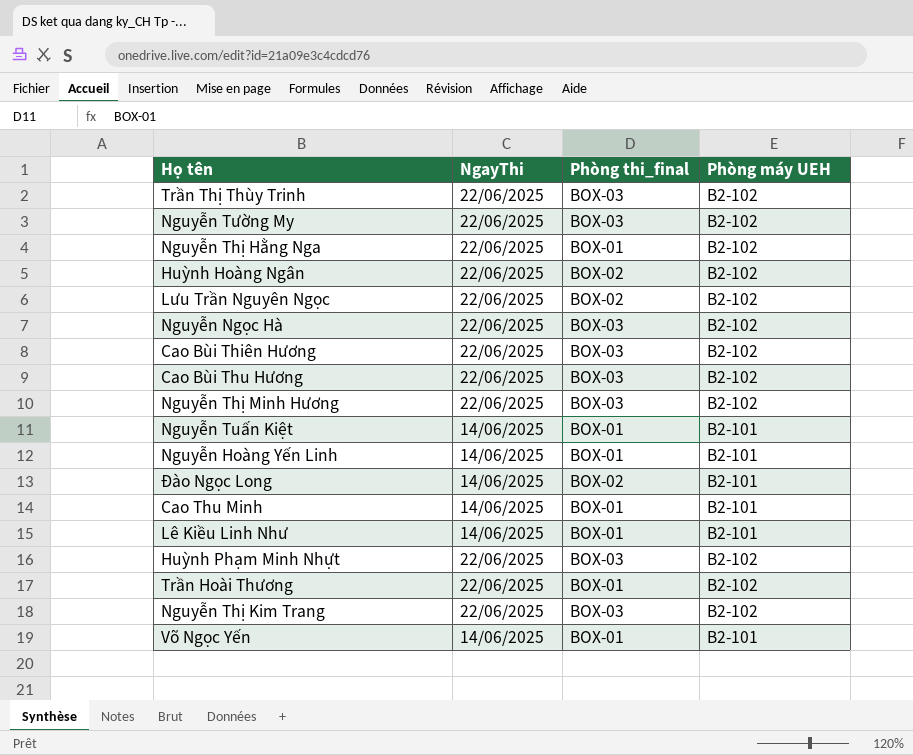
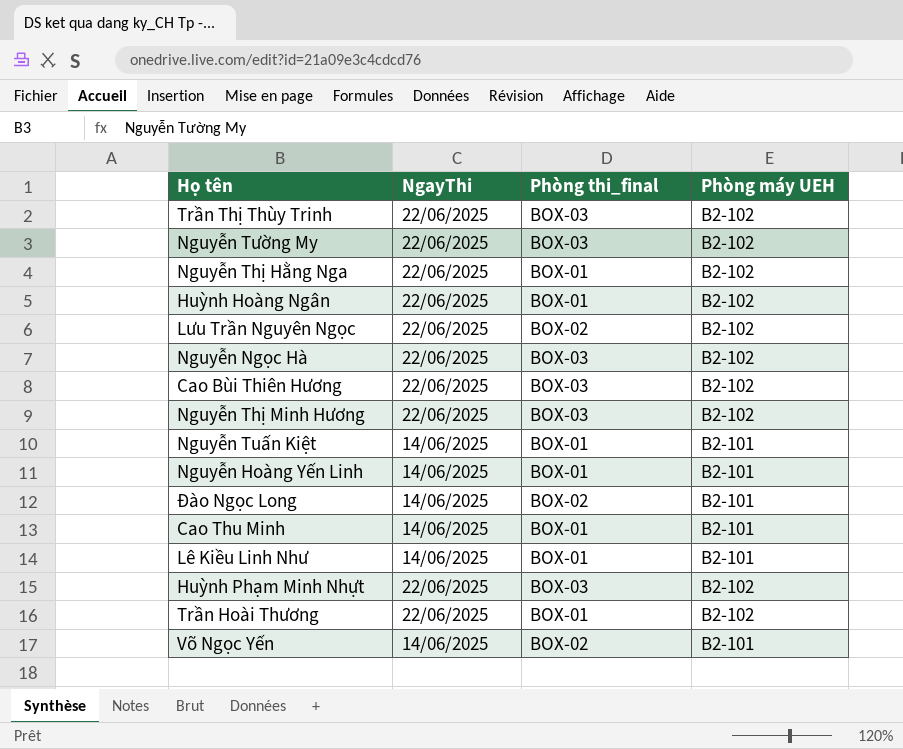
row Cao Bùi Thu Hương: 22/06/2025 | BOX-03 | B2-102 -> none
row Nguyễn Thị Kim Trang: 22/06/2025 | BOX-03 | B2-102 -> none
Huỳnh Hoàng Ngân | Phòng thi_final: BOX-02 -> BOX-01
Võ Ngọc Yến | Phòng thi_final: BOX-01 -> BOX-02

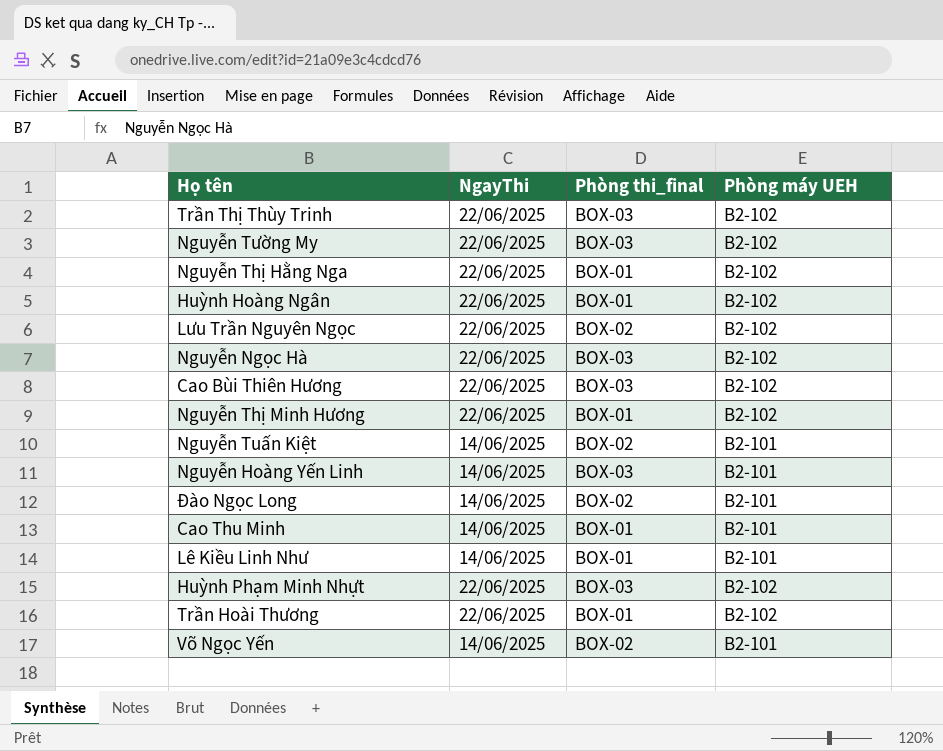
Nguyễn Thị Minh Hương | Phòng thi_final: BOX-03 -> BOX-01
Nguyễn Tuấn Kiệt | Phòng thi_final: BOX-01 -> BOX-02
Nguyễn Hoàng Yến Linh | Phòng thi_final: BOX-01 -> BOX-03

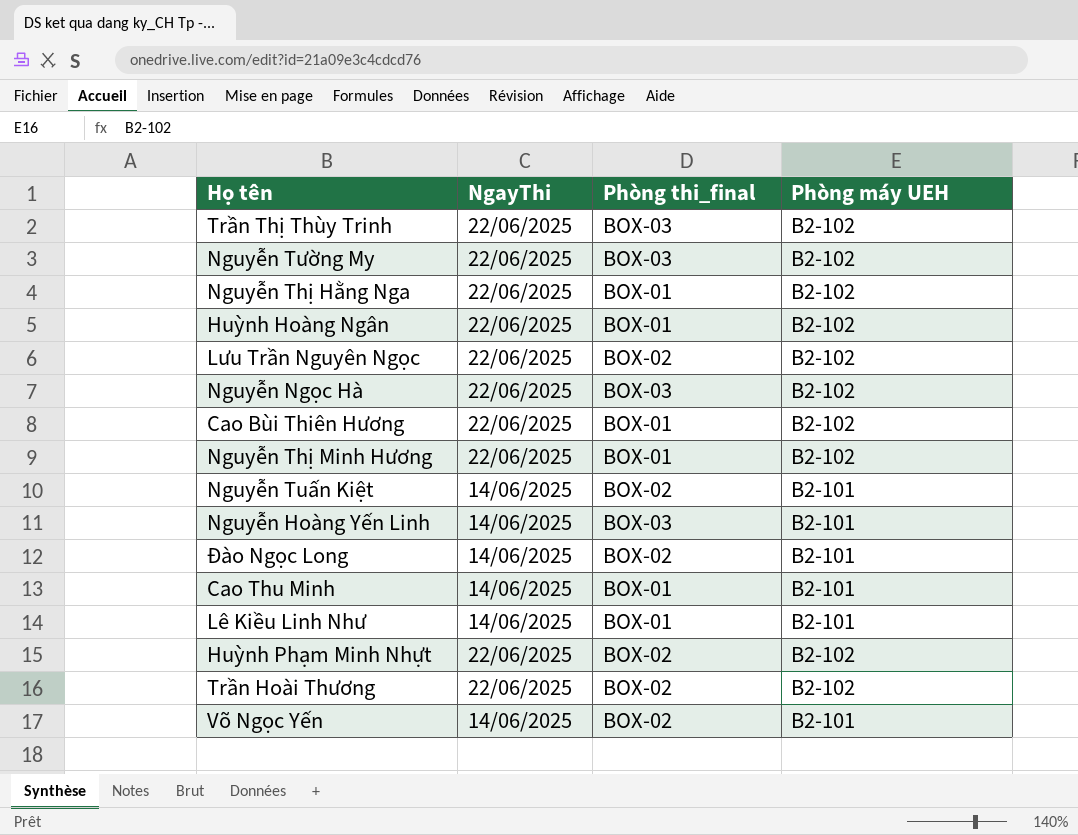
Cao Bùi Thiên Hương | Phòng thi_final: BOX-03 -> BOX-01
Huỳnh Phạm Minh Nhựt | Phòng thi_final: BOX-03 -> BOX-02
Trần Hoài Thương | Phòng thi_final: BOX-01 -> BOX-02

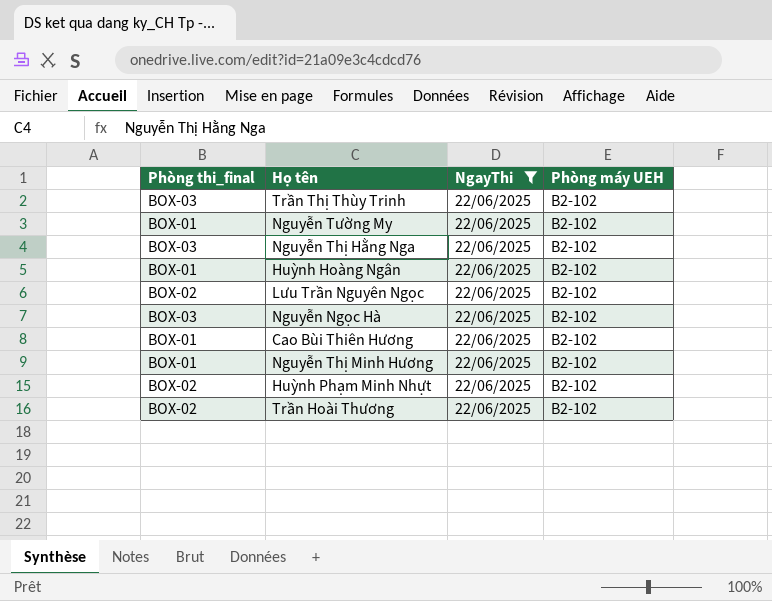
filter: none -> NgayThi = 22/06/2025
column Phòng thi_final | position: 3 -> 1
Nguyễn Tường My | Phòng thi_final: BOX-03 -> BOX-01
Nguyễn Thị Hằng Nga | Phòng thi_final: BOX-01 -> BOX-03

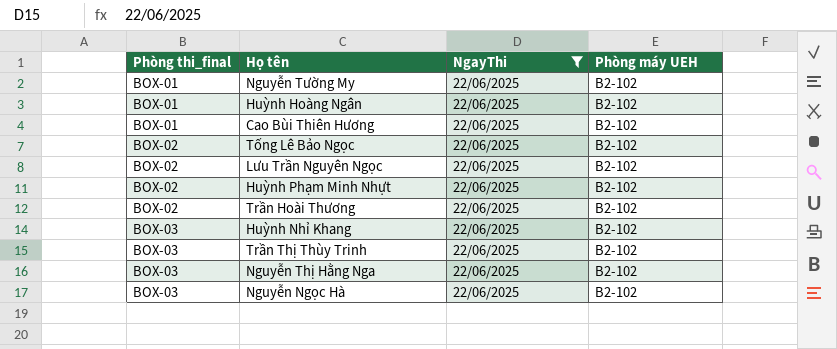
row order: none -> Phòng thi_final ascending
row Nguyễn Thị Minh Hương: BOX-01 | 22/06/2025 | B2-102 -> none
row Tống Lê Bảo Ngọc: none -> BOX-02 | 22/06/2025 | B2-102
row Huỳnh Nhỉ Khang: none -> BOX-03 | 22/06/2025 | B2-102

